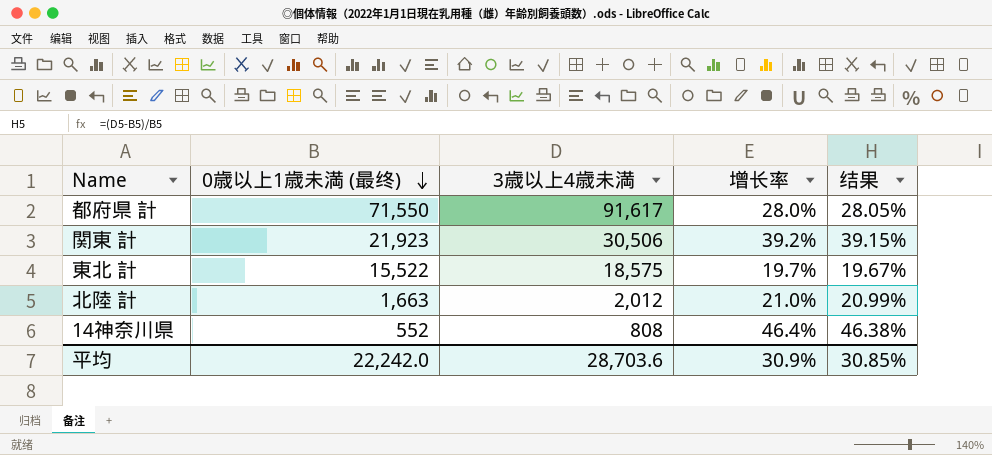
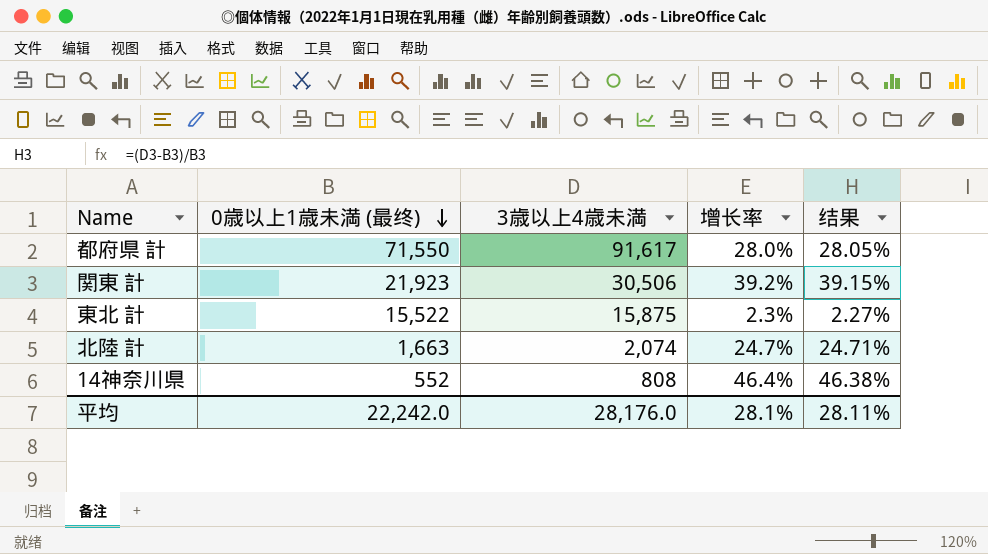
東北 計 | 3歳以上4歳未満: 18,575 -> 15,875
東北 計 | 增长率: 19.7% -> 2.3%
東北 計 | 结果: 19.67% -> 2.27%
北陸 計 | 3歳以上4歳未満: 2,012 -> 2,074
北陸 計 | 增长率: 21.0% -> 24.7%
北陸 計 | 结果: 20.99% -> 24.71%
平均 | 3歳以上4歳未満: 28,703.6 -> 28,176.0
平均 | 增长率: 30.9% -> 28.1%
平均 | 结果: 30.85% -> 28.11%

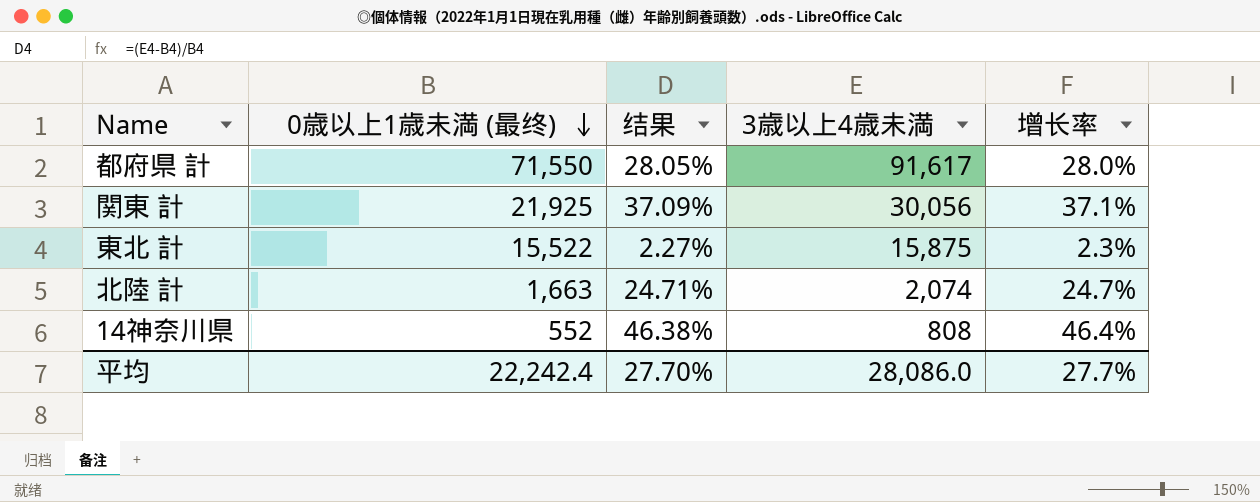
column 结果 | position: 5 -> 3
関東 計 | 0歳以上1歳未満 (最终): 21,923 -> 21,925
関東 計 | 结果: 39.15% -> 37.09%
関東 計 | 3歳以上4歳未満: 30,506 -> 30,056
関東 計 | 增长率: 39.2% -> 37.1%
平均 | 0歳以上1歳未満 (最终): 22,242.0 -> 22,242.4
平均 | 结果: 28.11% -> 27.70%
平均 | 3歳以上4歳未満: 28,176.0 -> 28,086.0
平均 | 增长率: 28.1% -> 27.7%

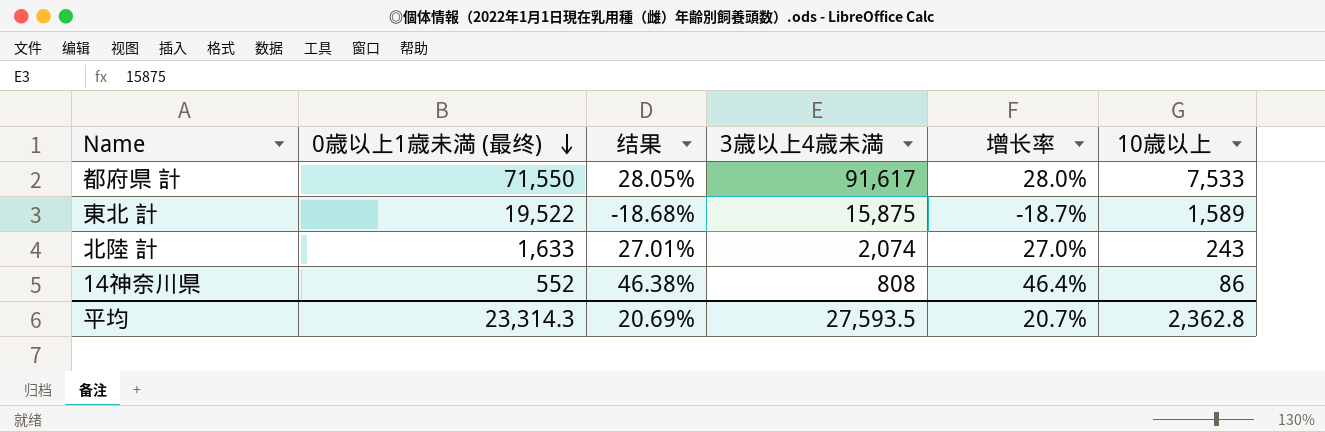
column 10歳以上 | position: none -> 6
row 関東 計: 21,925 | 37.09% | 30,056 | 37.1% -> none
東北 計 | 0歳以上1歳未満 (最终): 15,522 -> 19,522
東北 計 | 结果: 2.27% -> -18.68%
東北 計 | 增长率: 2.3% -> -18.7%
北陸 計 | 0歳以上1歳未満 (最终): 1,663 -> 1,633
北陸 計 | 结果: 24.71% -> 27.01%
北陸 計 | 增长率: 24.7% -> 27.0%
平均 | 0歳以上1歳未満 (最终): 22,242.4 -> 23,314.3
平均 | 结果: 27.70% -> 20.69%
平均 | 3歳以上4歳未満: 28,086.0 -> 27,593.5
平均 | 增长率: 27.7% -> 20.7%

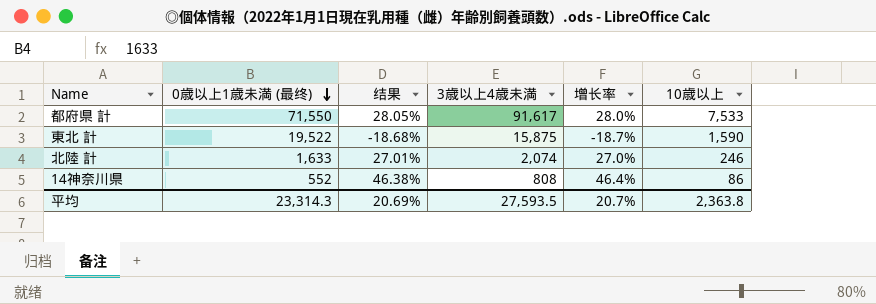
東北 計 | 10歳以上: 1,589 -> 1,590
北陸 計 | 10歳以上: 243 -> 246
平均 | 10歳以上: 2,362.8 -> 2,363.8

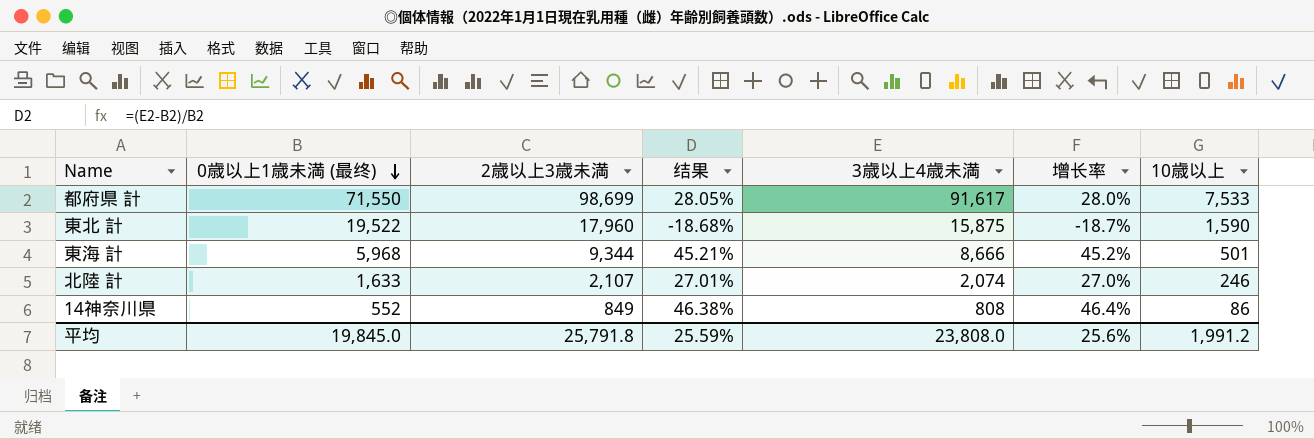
column 2歳以上3歳未満 | position: none -> 3
row 東海 計: none -> 5,968 | 9,344 | 45.21% | 8,666 | 45.2% | 501
平均 | 0歳以上1歳未満 (最终): 23,314.3 -> 19,845.0
平均 | 结果: 20.69% -> 25.59%
平均 | 3歳以上4歳未満: 27,593.5 -> 23,808.0
平均 | 增长率: 20.7% -> 25.6%
平均 | 10歳以上: 2,363.8 -> 1,991.2

